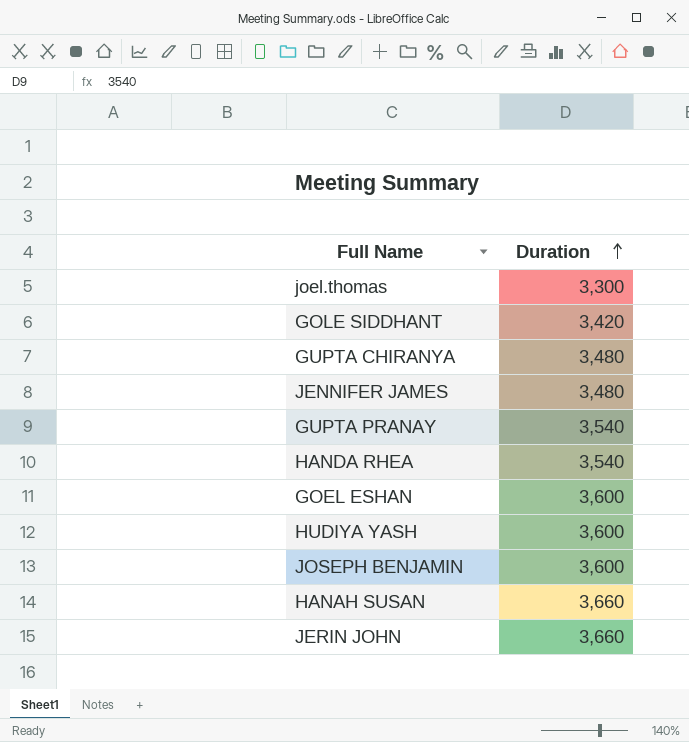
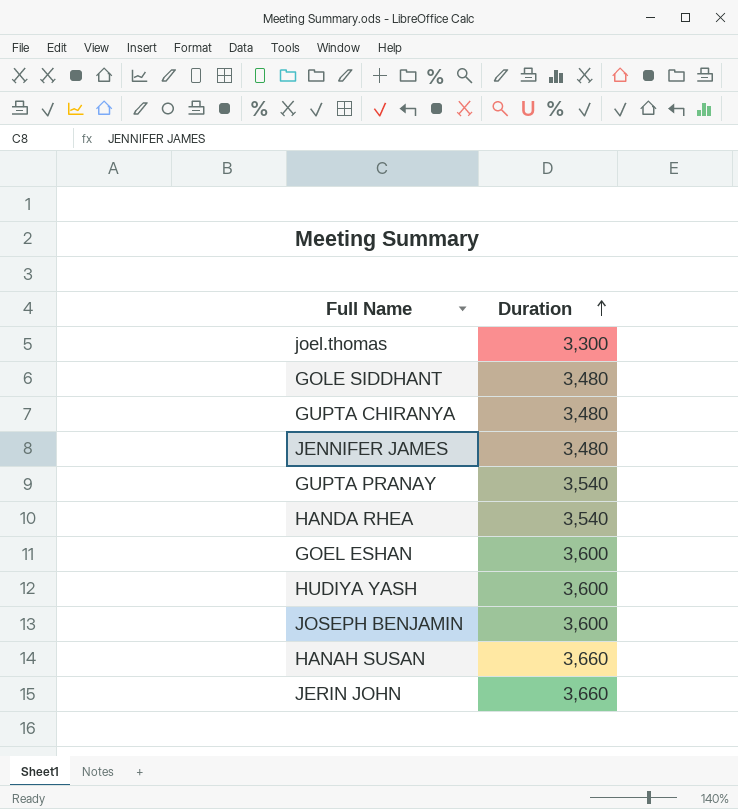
GOLE SIDDHANT | Duration: 3,420 -> 3,480

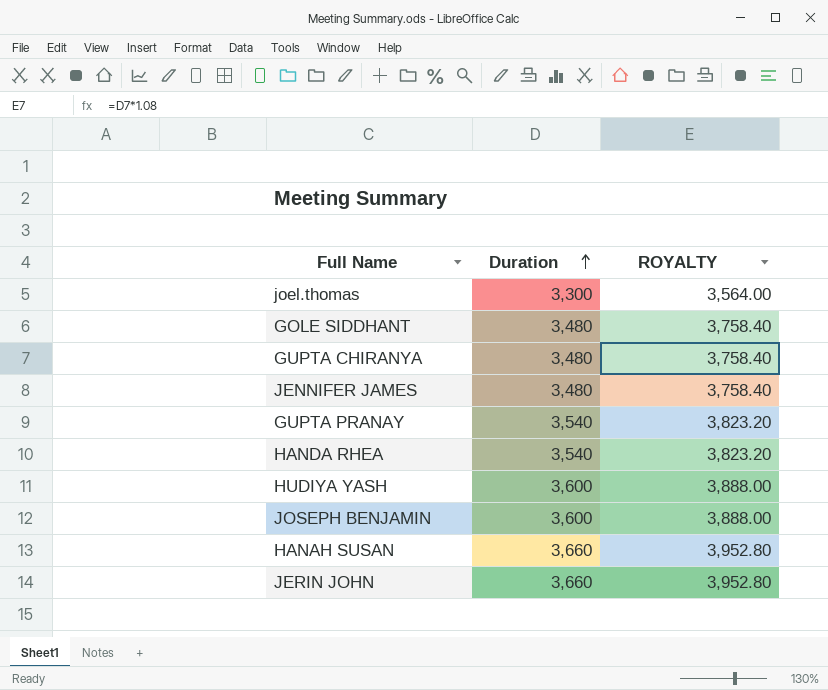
column ROYALTY | formula: none -> [Duration] * 1.08
row GOEL ESHAN: 3,600 -> none

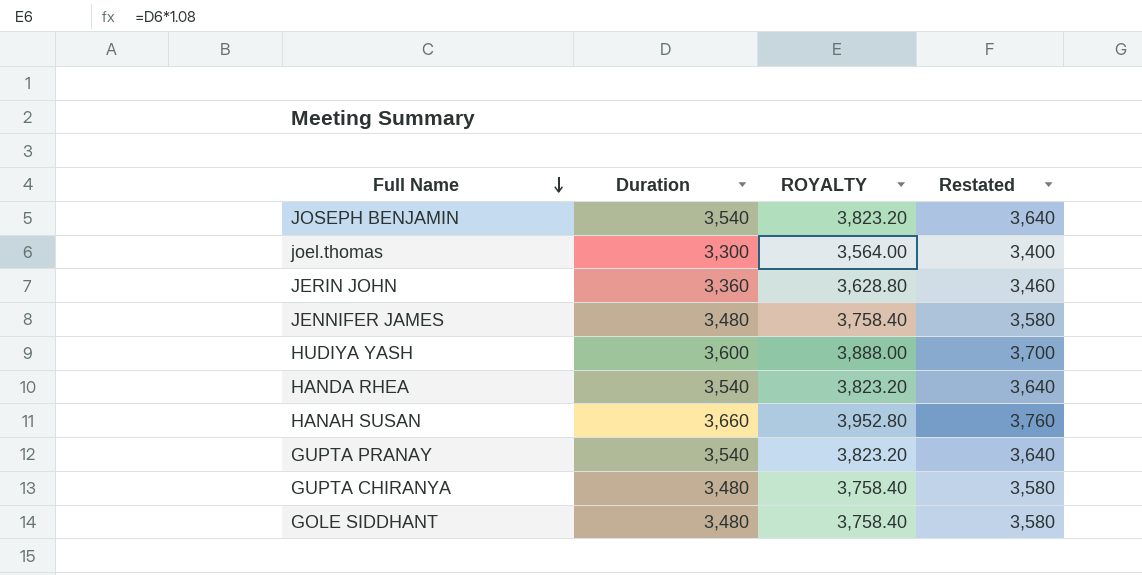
row order: Duration ascending -> Full Name descending
column Restated | formula: none -> [Duration] + 100
JOSEPH BENJAMIN | Duration: 3,600 -> 3,540
JOSEPH BENJAMIN | ROYALTY: 3,888.00 -> 3,823.20
JERIN JOHN | Duration: 3,660 -> 3,360
JERIN JOHN | ROYALTY: 3,952.80 -> 3,628.80

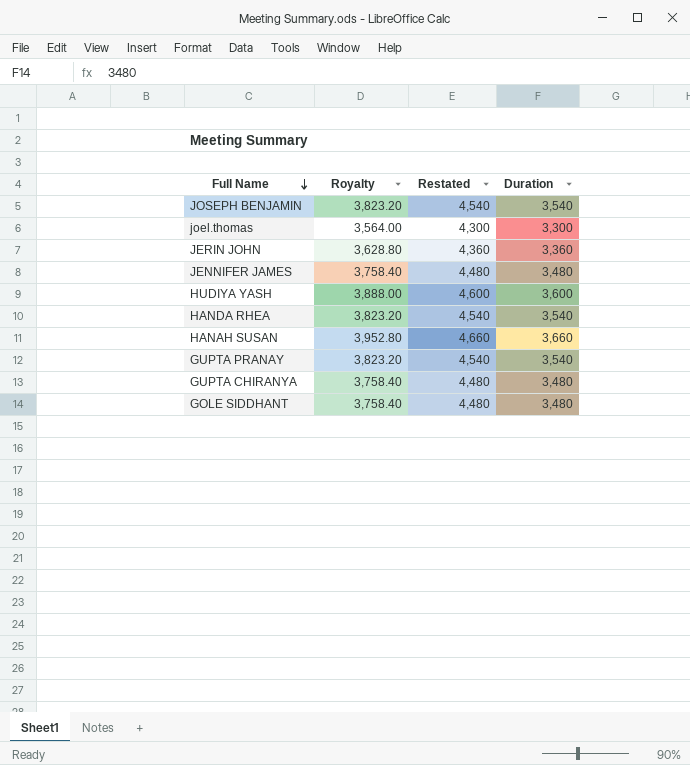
column name: ROYALTY -> Royalty
column Restated | formula: [Duration] + 100 -> [Duration] + 1000
column Duration | position: 2 -> 4

